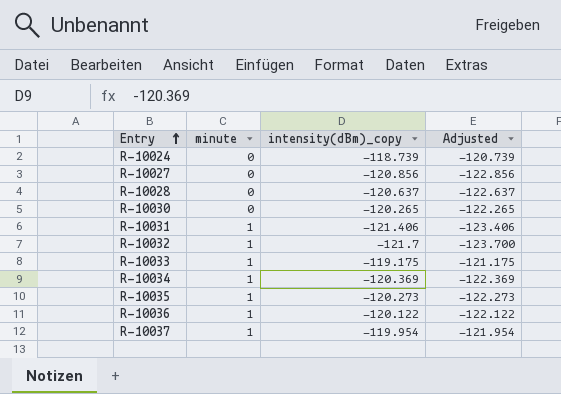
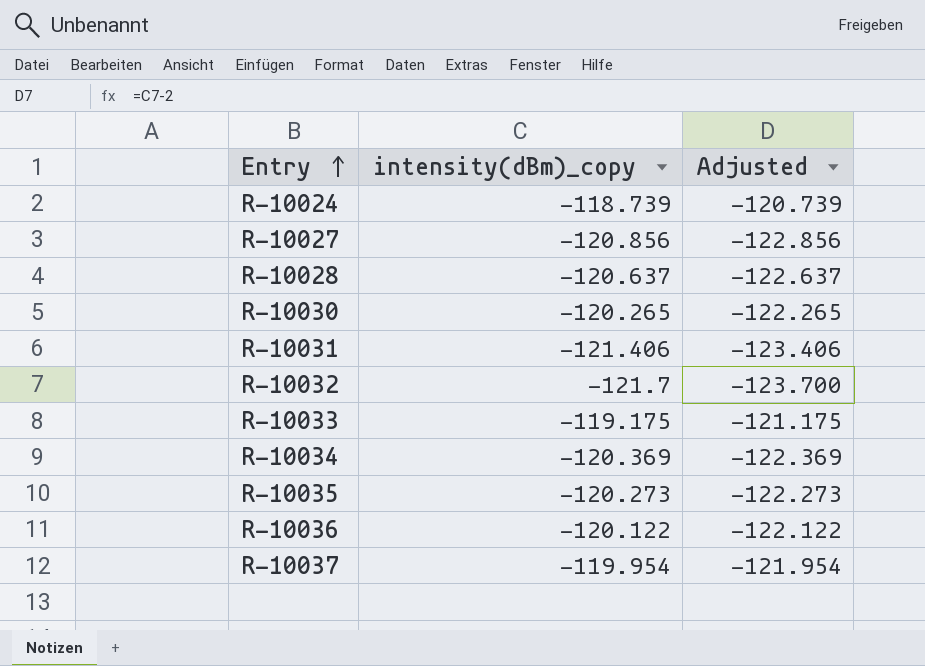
column minute | position: 2 -> none

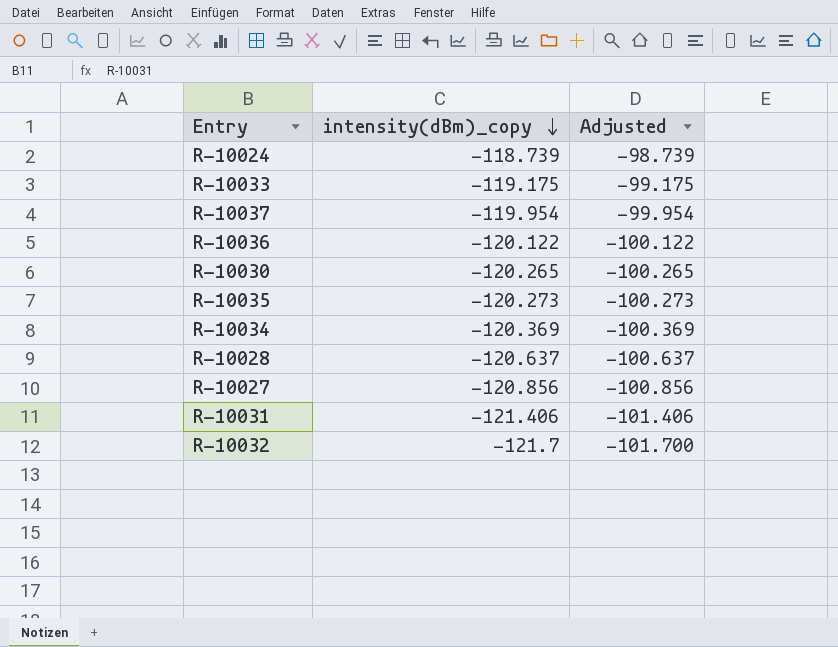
row order: Entry ascending -> intensity(dBm)_copy descending
column Adjusted | formula: [intensity(dBm)_copy] - 2 -> [intensity(dBm)_copy] + 20

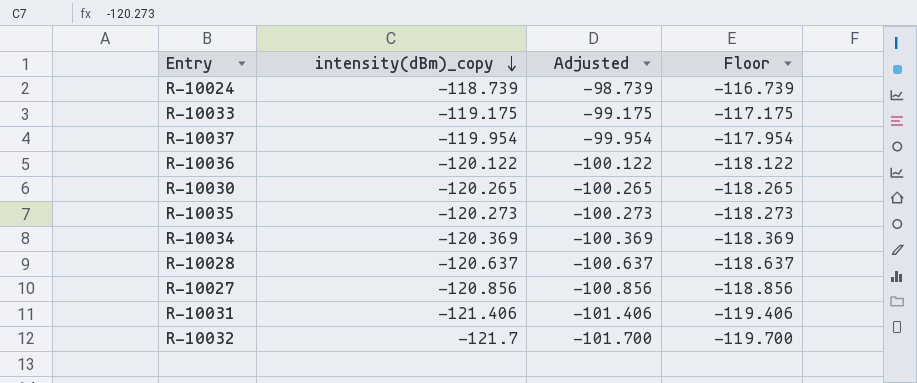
column Floor | formula: none -> [intensity(dBm)_copy] + 2

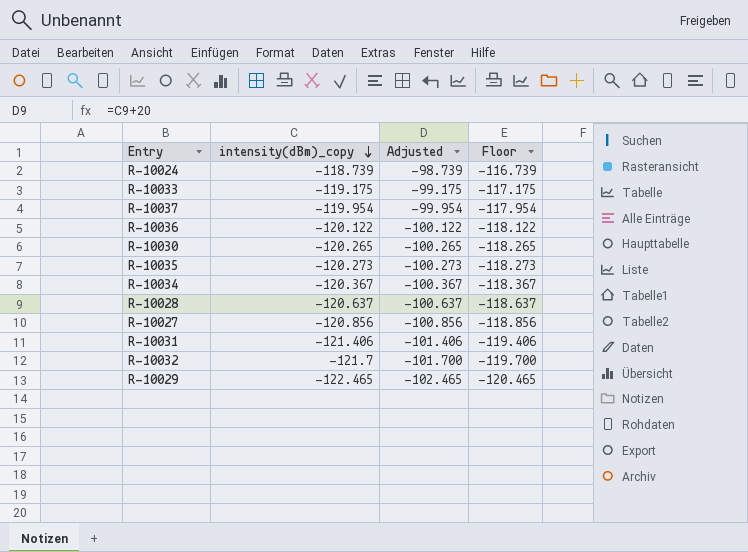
R-10034 | intensity(dBm)_copy: -120.369 -> -120.367
R-10034 | Adjusted: -100.369 -> -100.367
R-10034 | Floor: -118.369 -> -118.367
row R-10029: none -> -122.465 | -102.465 | -120.465

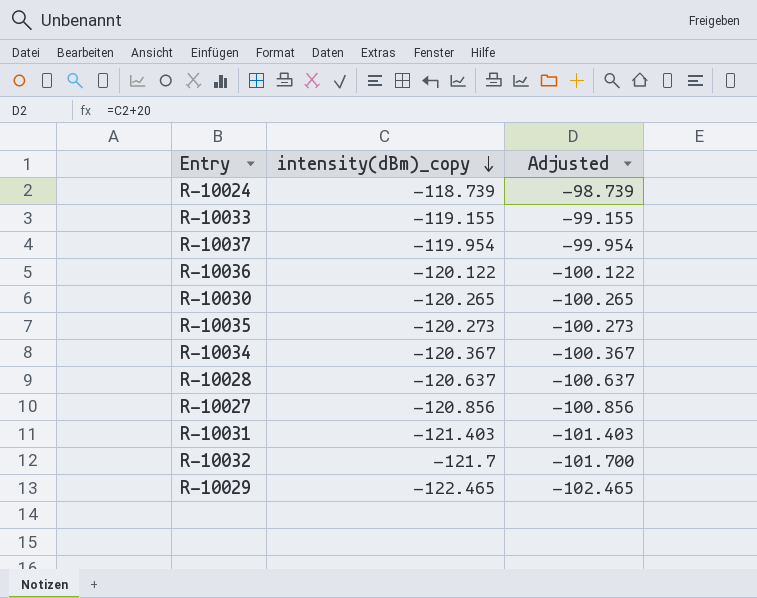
column Floor | formula: [intensity(dBm)_copy] + 2 -> none
R-10033 | intensity(dBm)_copy: -119.175 -> -119.155
R-10033 | Adjusted: -99.175 -> -99.155
R-10031 | intensity(dBm)_copy: -121.406 -> -121.403
R-10031 | Adjusted: -101.406 -> -101.403

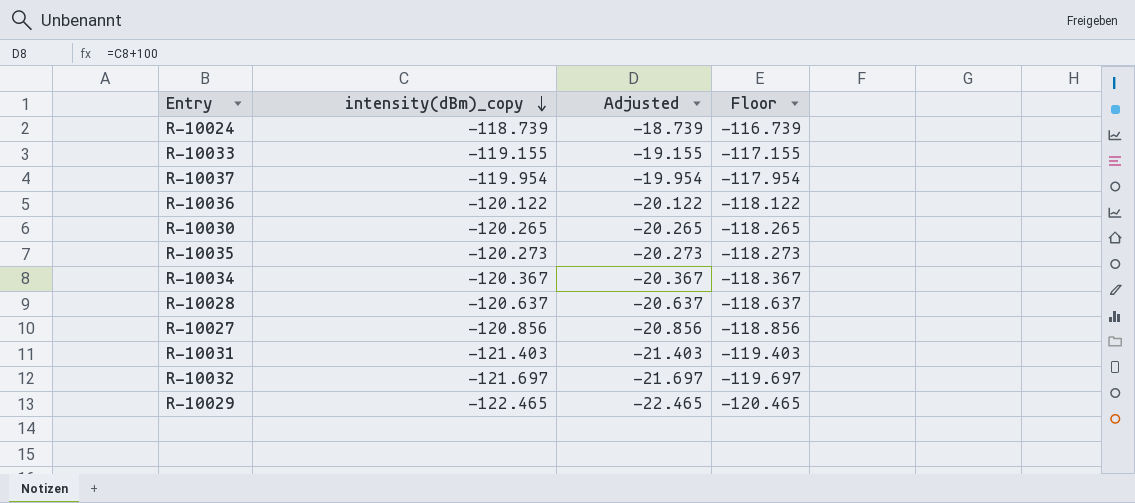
column Adjusted | formula: [intensity(dBm)_copy] + 20 -> [intensity(dBm)_copy] + 100
column Floor | formula: none -> [intensity(dBm)_copy] + 2
R-10032 | intensity(dBm)_copy: -121.7 -> -121.697

